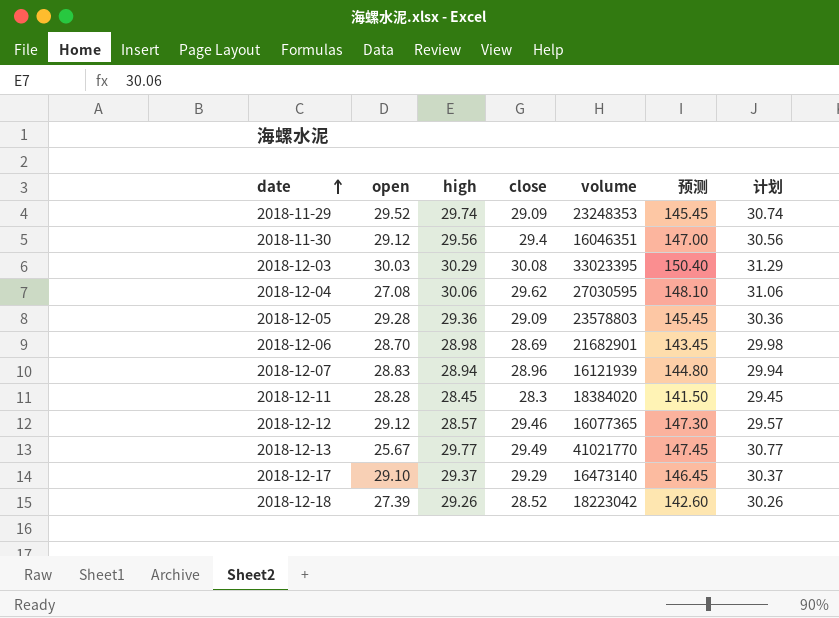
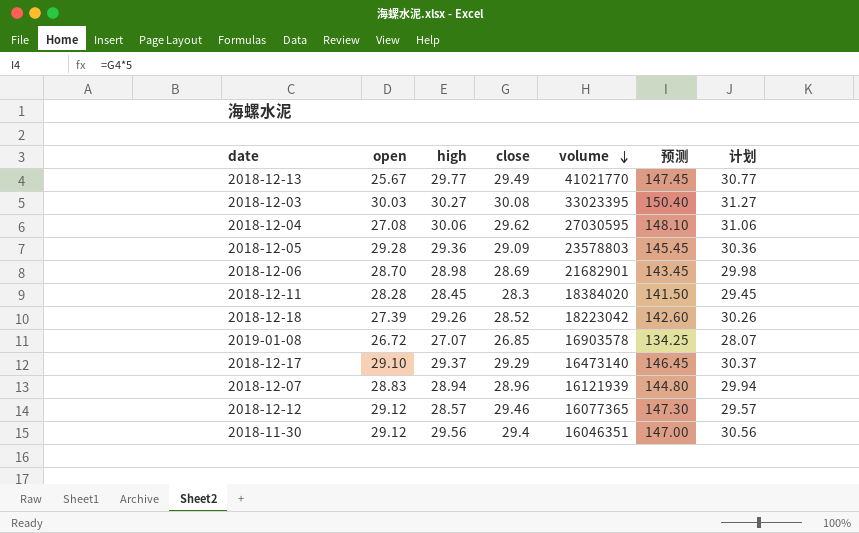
row order: date ascending -> volume descending
row 2018-11-29: 29.52 | 29.74 | 29.09 | 23248353 | 145.45 | 30.74 -> none
2018-12-03 | high: 30.29 -> 30.27
2018-12-03 | 计划: 31.29 -> 31.27
row 2019-01-08: none -> 26.72 | 27.07 | 26.85 | 16903578 | 134.25 | 28.07

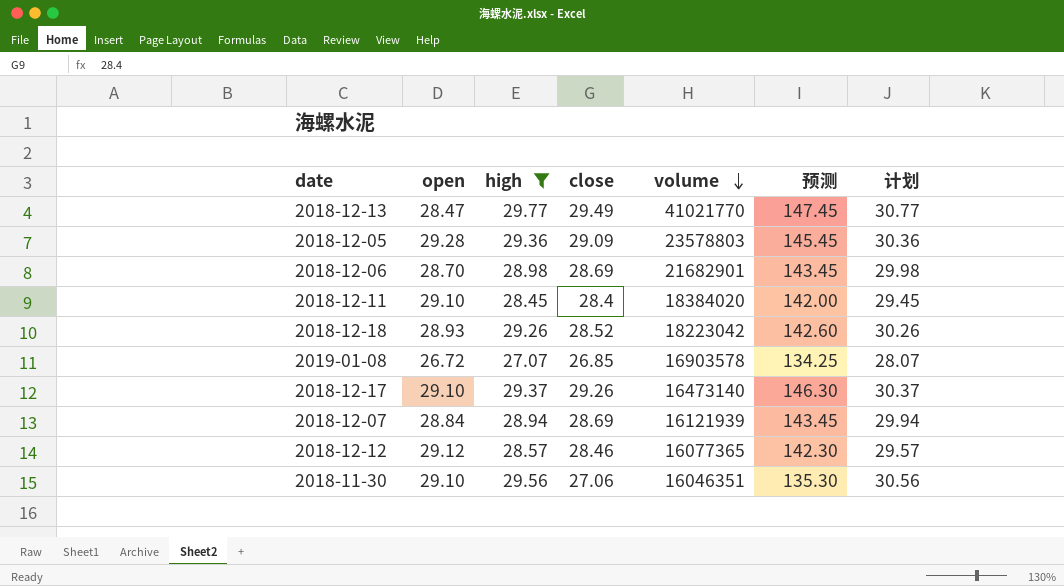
filter: none -> high <= 29.77
2018-12-13 | open: 25.67 -> 28.47
2018-12-11 | open: 28.28 -> 29.10
2018-12-11 | close: 28.3 -> 28.4
2018-12-11 | 预测: 141.50 -> 142.00
2018-12-18 | open: 27.39 -> 28.93
2018-12-17 | close: 29.29 -> 29.26
2018-12-17 | 预测: 146.45 -> 146.30
2018-12-07 | open: 28.83 -> 28.84
2018-12-07 | close: 28.96 -> 28.69
2018-12-07 | 预测: 144.80 -> 143.45
2018-12-12 | close: 29.46 -> 28.46
2018-12-12 | 预测: 147.30 -> 142.30
2018-11-30 | open: 29.12 -> 29.10
2018-11-30 | close: 29.4 -> 27.06
2018-11-30 | 预测: 147.00 -> 135.30

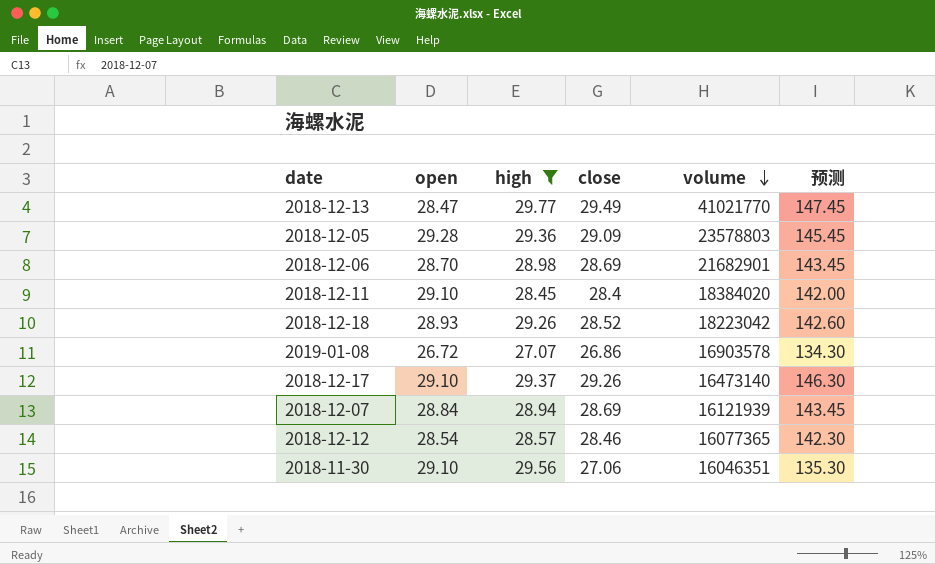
column 计划 | formula: [high] + 1 -> none
2019-01-08 | close: 26.85 -> 26.86
2019-01-08 | 预测: 134.25 -> 134.30
2018-12-12 | open: 29.12 -> 28.54

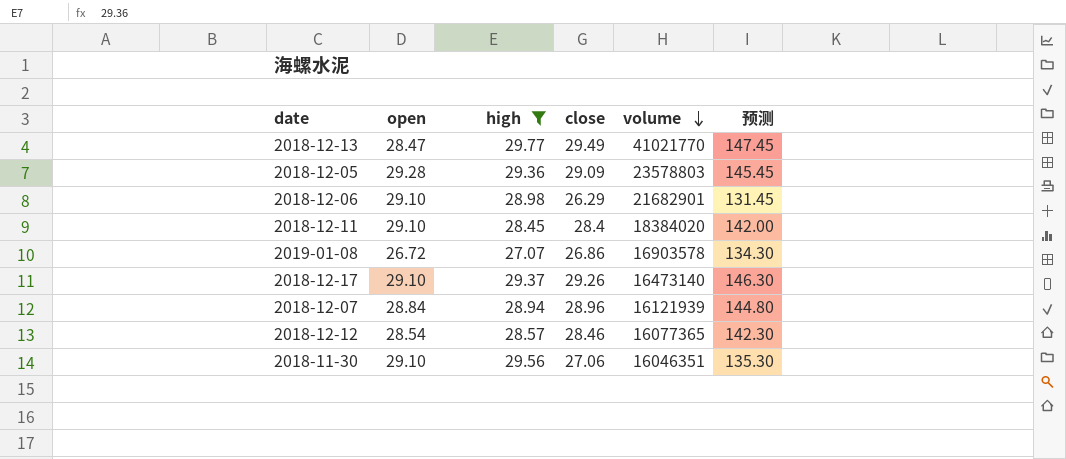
row 2018-12-18: 28.93 | 29.26 | 28.52 | 18223042 | 142.60 -> none
2018-12-06 | open: 28.70 -> 29.10
2018-12-06 | close: 28.69 -> 26.29
2018-12-06 | 预测: 143.45 -> 131.45
2018-12-07 | close: 28.69 -> 28.96
2018-12-07 | 预测: 143.45 -> 144.80

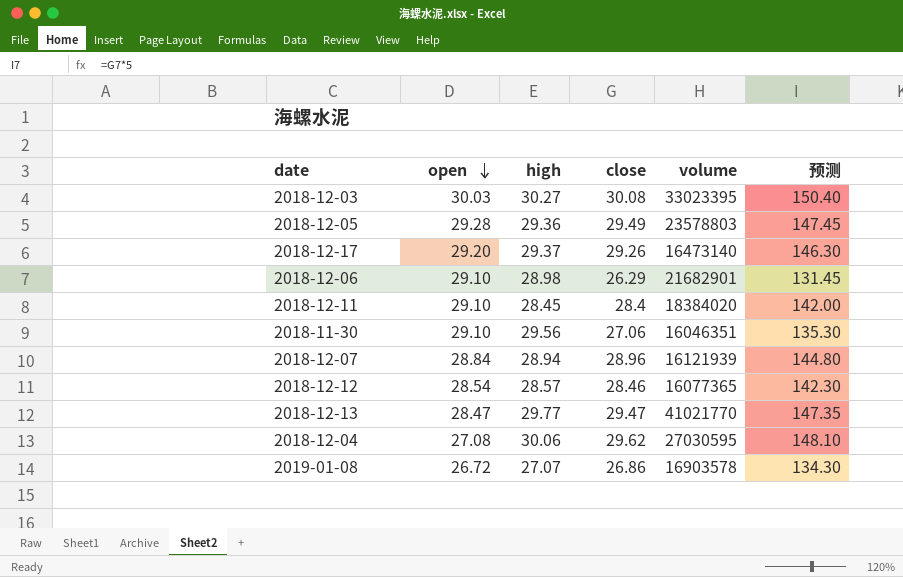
filter: high <= 29.77 -> none
row order: volume descending -> open descending
2018-12-05 | close: 29.09 -> 29.49
2018-12-05 | 预测: 145.45 -> 147.45
2018-12-17 | open: 29.10 -> 29.20
2018-12-13 | close: 29.49 -> 29.47
2018-12-13 | 预测: 147.45 -> 147.35

